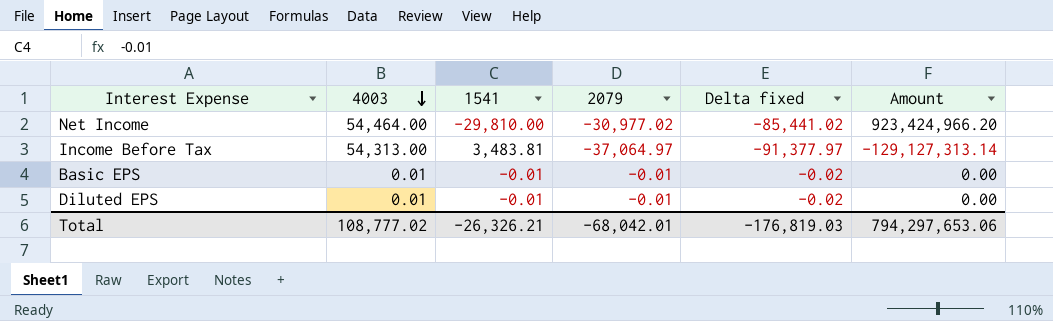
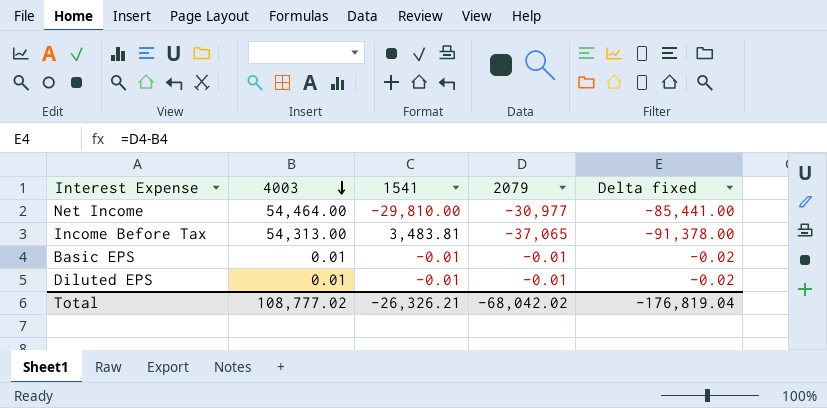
column Amount | formula: [1541] * [2079] -> none
Net Income | 2079: -30,977.02 -> -30,977
Net Income | Delta fixed: -85,441.02 -> -85,441.00
Income Before Tax | 2079: -37,064.97 -> -37,065
Income Before Tax | Delta fixed: -91,377.97 -> -91,378.00
Total | 2079: -68,042.01 -> -68,042.02
Total | Delta fixed: -176,819.03 -> -176,819.04

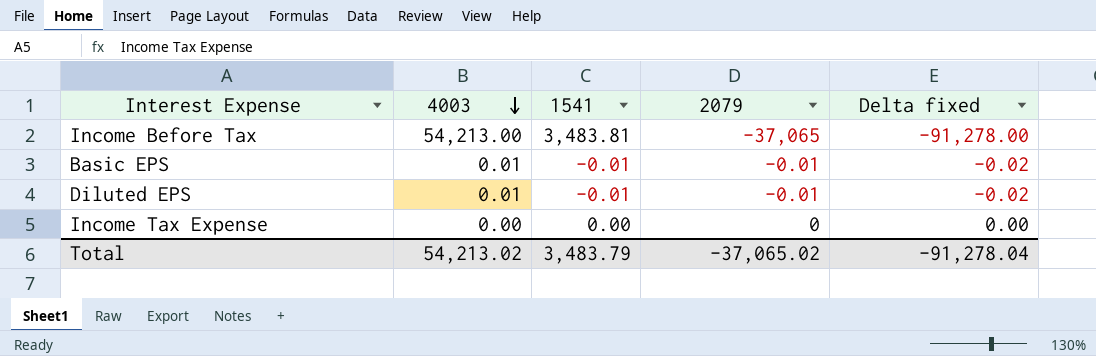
row Net Income: 54,464.00 | -29,810.00 | -30,977 | -85,441.00 -> none
Income Before Tax | 4003: 54,313.00 -> 54,213.00
Income Before Tax | Delta fixed: -91,378.00 -> -91,278.00
row Income Tax Expense: none -> 0.00 | 0.00 | 0 | 0.00
Total | 4003: 108,777.02 -> 54,213.02
Total | 1541: -26,326.21 -> 3,483.79
Total | 2079: -68,042.02 -> -37,065.02
Total | Delta fixed: -176,819.04 -> -91,278.04

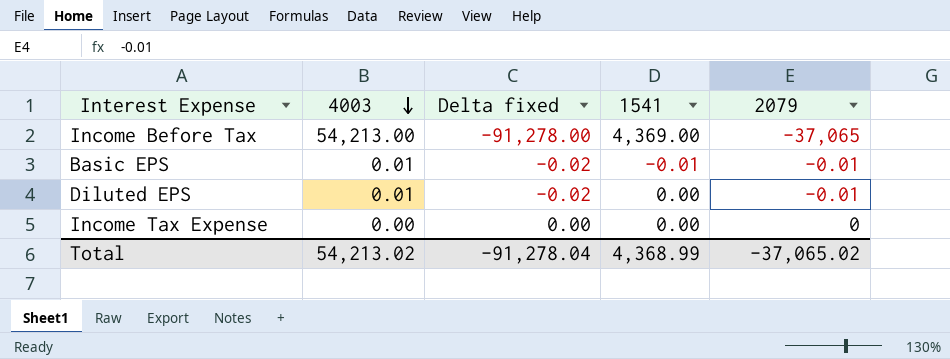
column Delta fixed | position: 5 -> 3
Income Before Tax | 1541: 3,483.81 -> 4,369.00
Diluted EPS | 1541: -0.01 -> 0.00
Total | 1541: 3,483.79 -> 4,368.99

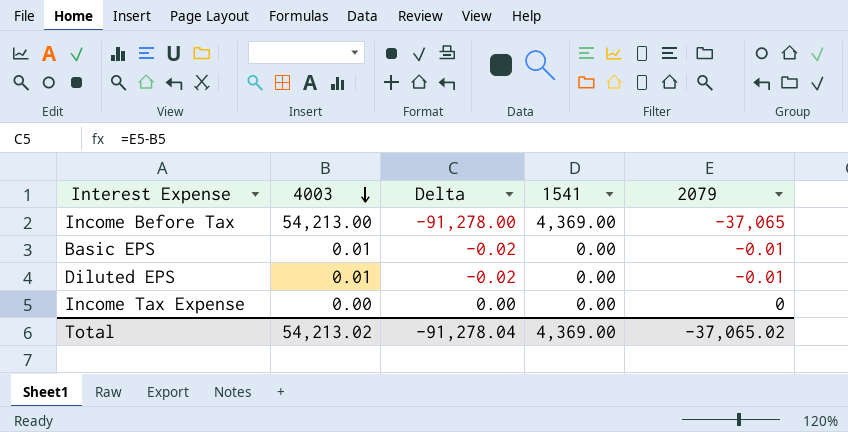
column name: Delta fixed -> Delta
Basic EPS | 1541: -0.01 -> 0.00
Total | 1541: 4,368.99 -> 4,369.00

